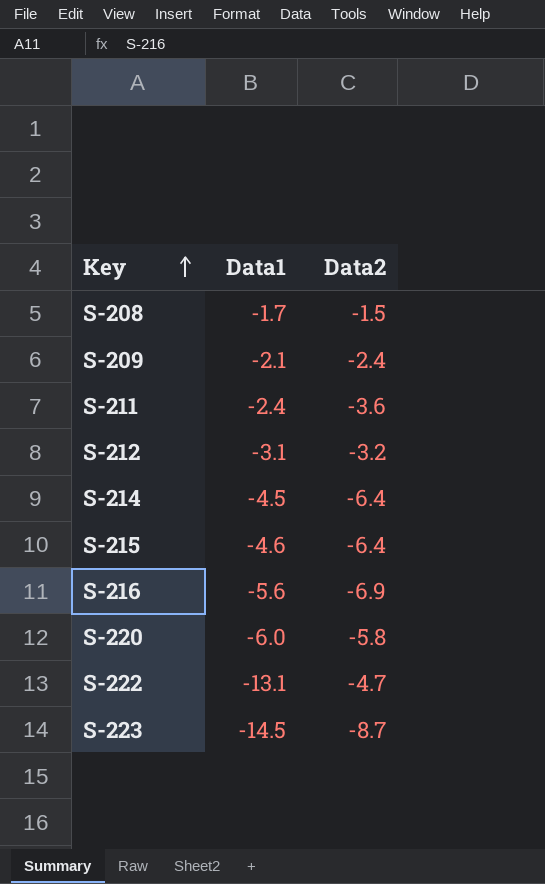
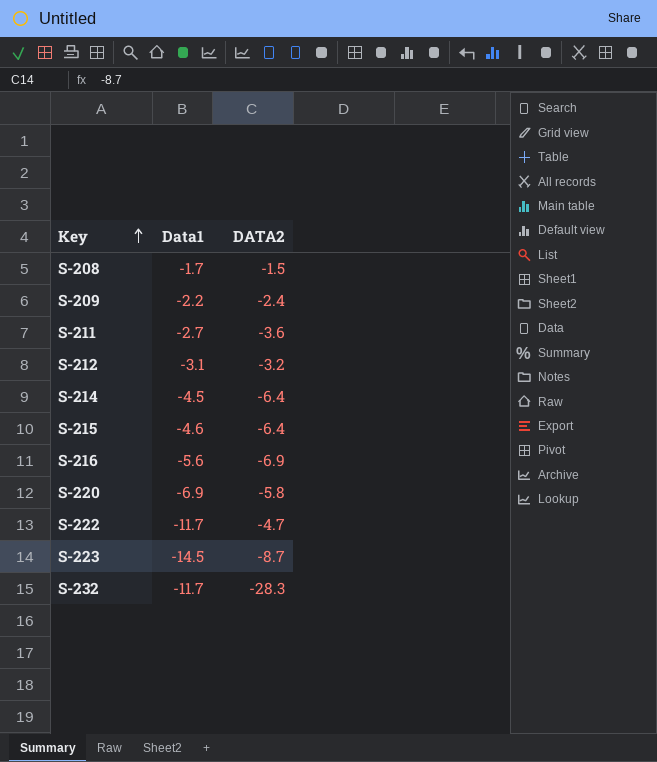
column name: Data2 -> DATA2
S-209 | Data1: -2.1 -> -2.2
S-211 | Data1: -2.4 -> -2.7
S-220 | Data1: -6.0 -> -6.9
S-222 | Data1: -13.1 -> -11.7
row S-232: none -> -11.7 | -28.3

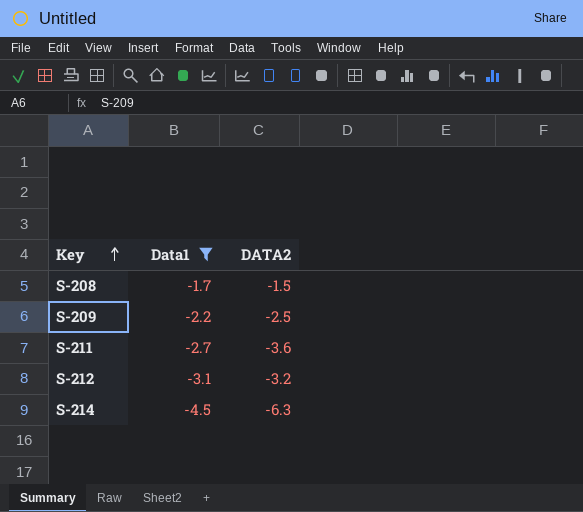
filter: none -> Data1 >= -4.5
S-209 | DATA2: -2.4 -> -2.5
S-214 | DATA2: -6.4 -> -6.3

